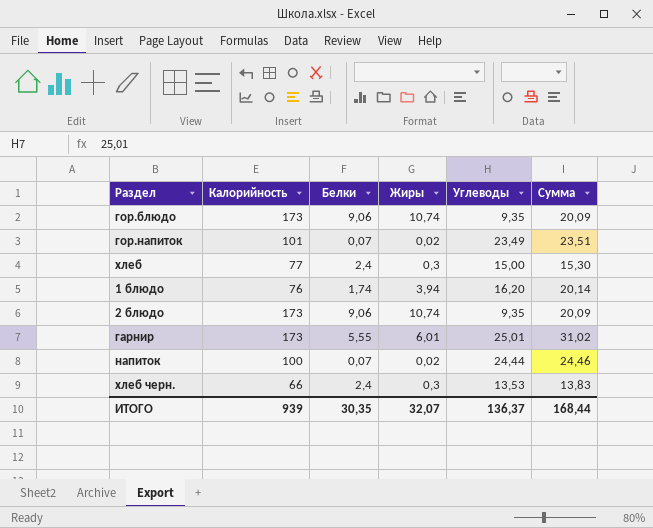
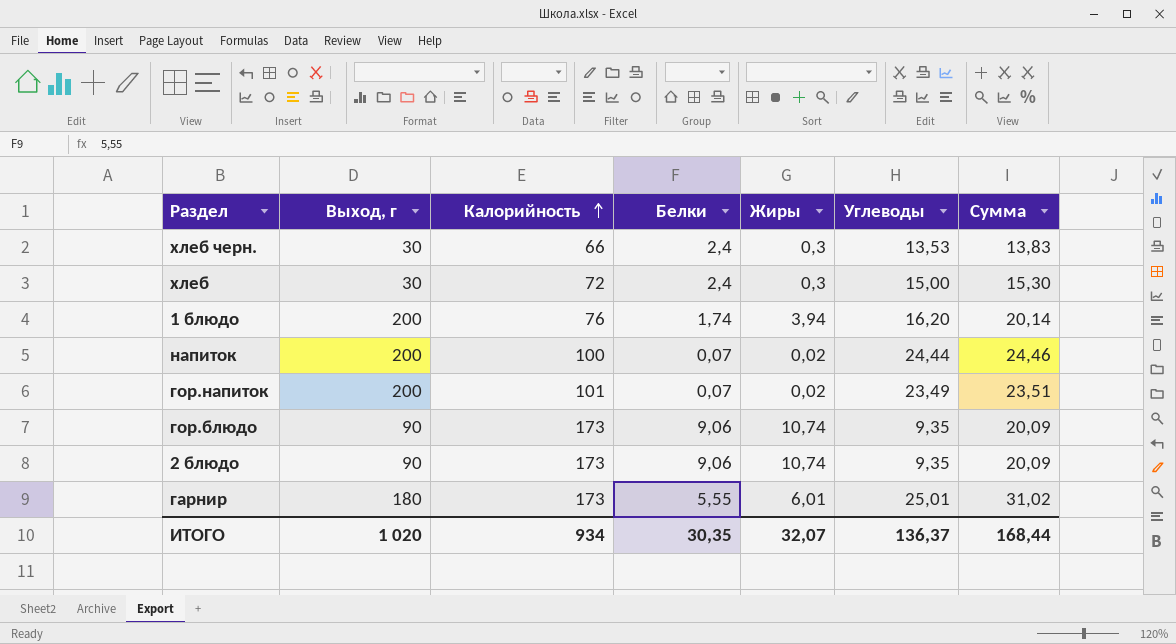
row order: none -> Калорийность ascending
column Выход, г | position: none -> 2
хлеб | Калорийность: 77 -> 72
ИТОГО | Калорийность: 939 -> 934

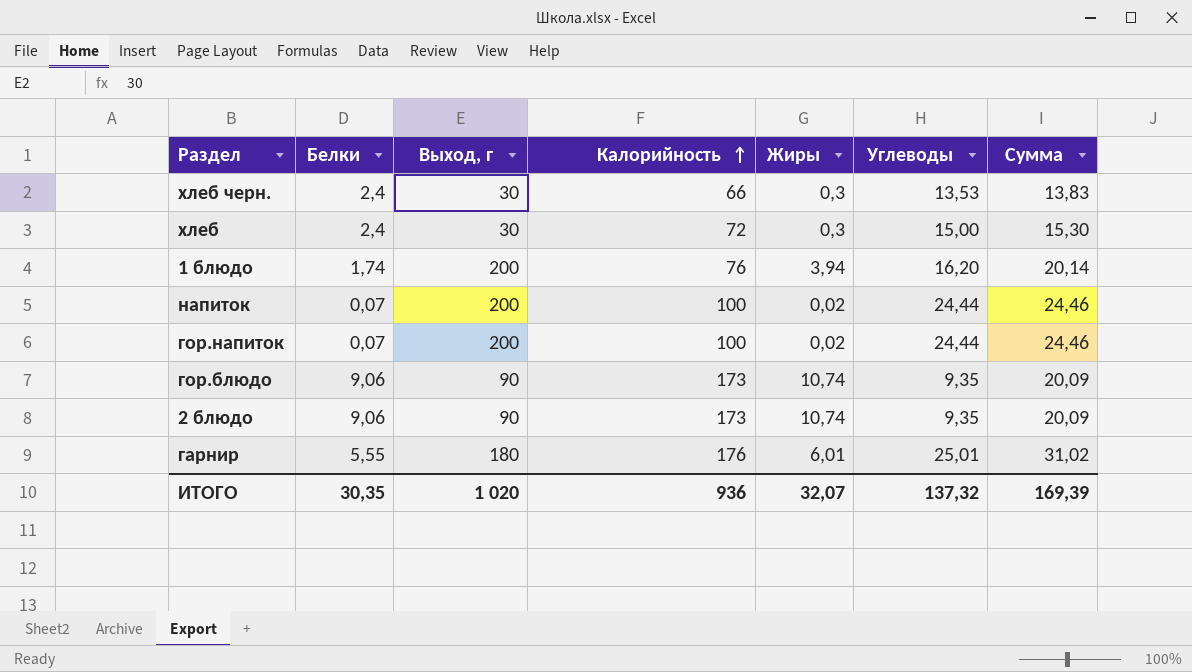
column Белки | position: 4 -> 2
гор.напиток | Калорийность: 101 -> 100
гор.напиток | Углеводы: 23,49 -> 24,44
гор.напиток | Сумма: 23,51 -> 24,46
гарнир | Калорийность: 173 -> 176
ИТОГО | Калорийность: 934 -> 936
ИТОГО | Углеводы: 136,37 -> 137,32
ИТОГО | Сумма: 168,44 -> 169,39

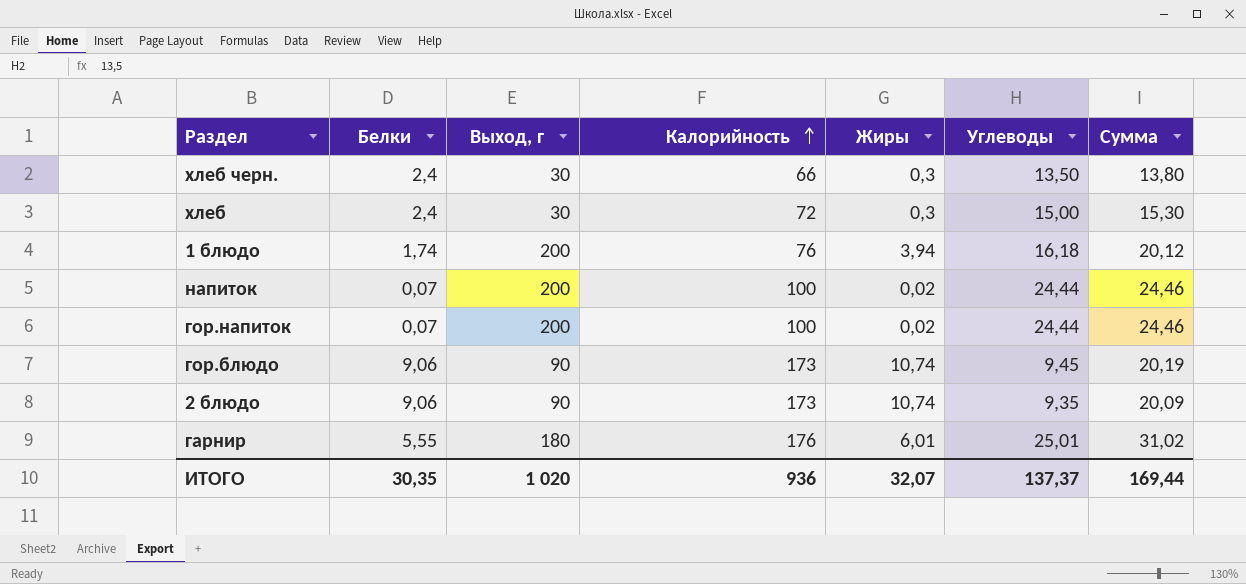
хлеб черн. | Углеводы: 13,53 -> 13,50
хлеб черн. | Сумма: 13,83 -> 13,80
1 блюдо | Углеводы: 16,20 -> 16,18
1 блюдо | Сумма: 20,14 -> 20,12
гор.блюдо | Углеводы: 9,35 -> 9,45
гор.блюдо | Сумма: 20,09 -> 20,19
ИТОГО | Углеводы: 137,32 -> 137,37
ИТОГО | Сумма: 169,39 -> 169,44

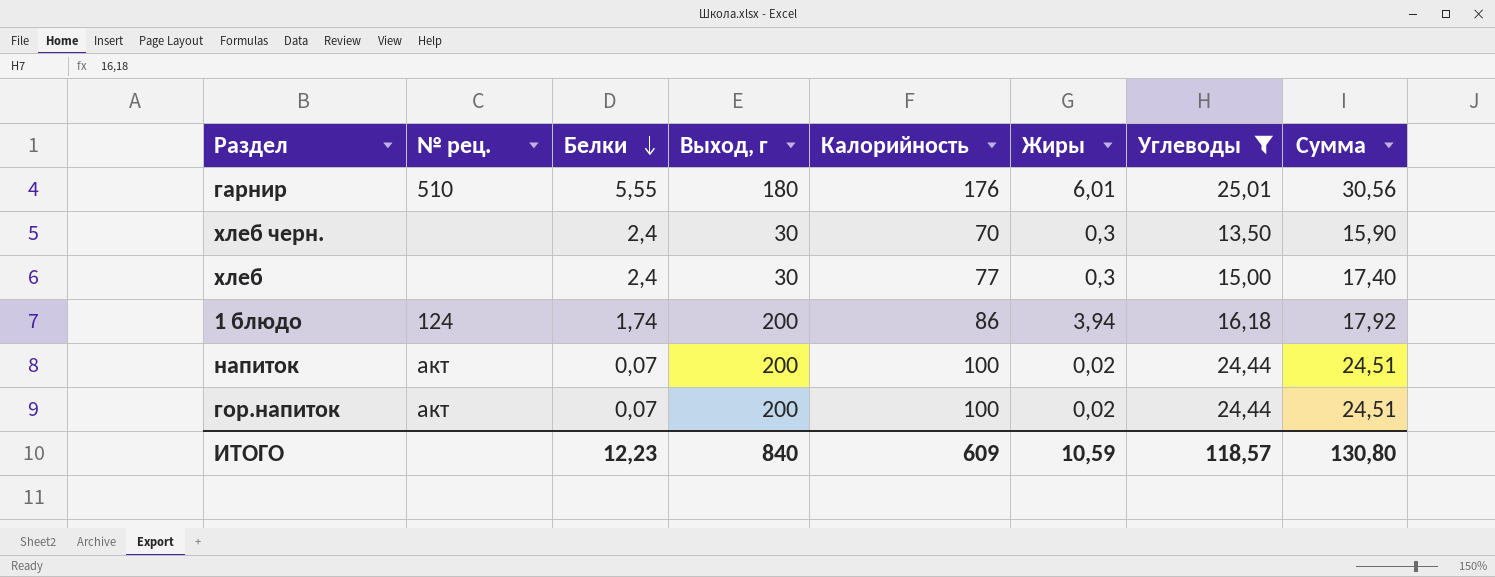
filter: none -> Углеводы >= 13,50
row order: Калорийность ascending -> Белки descending
column № рец. | position: none -> 2
column Сумма | formula: [Жиры] + [Углеводы] -> [Белки] + [Углеводы]
хлеб черн. | Калорийность: 66 -> 70
хлеб | Калорийность: 72 -> 77
1 блюдо | Калорийность: 76 -> 86
ИТОГО | Белки: 30,35 -> 12,23
ИТОГО | Выход, г: 1 020 -> 840
ИТОГО | Калорийность: 936 -> 609
ИТОГО | Жиры: 32,07 -> 10,59
ИТОГО | Углеводы: 137,37 -> 118,57
ИТОГО | Сумма: 169,44 -> 130,80

